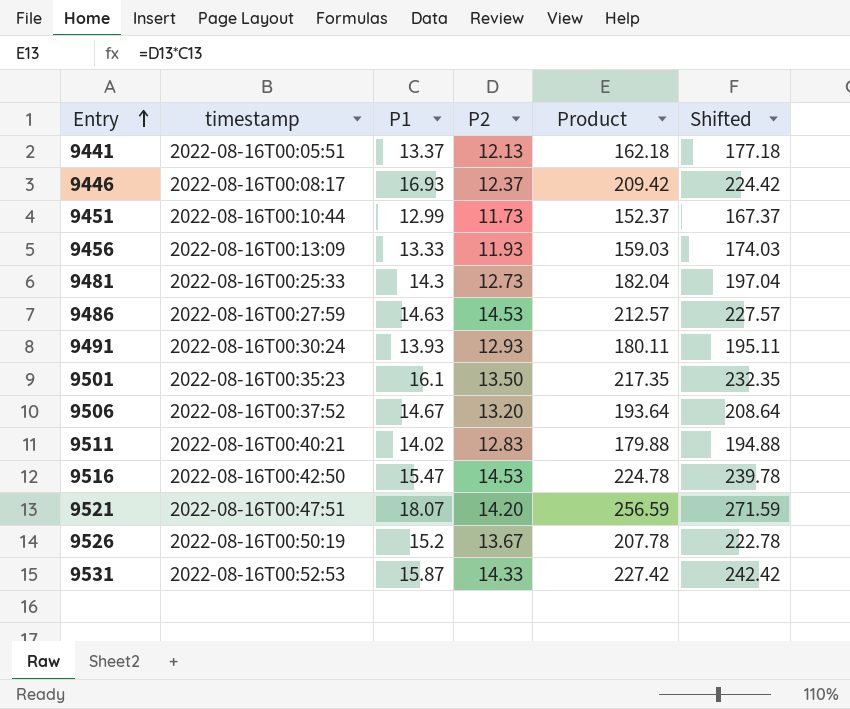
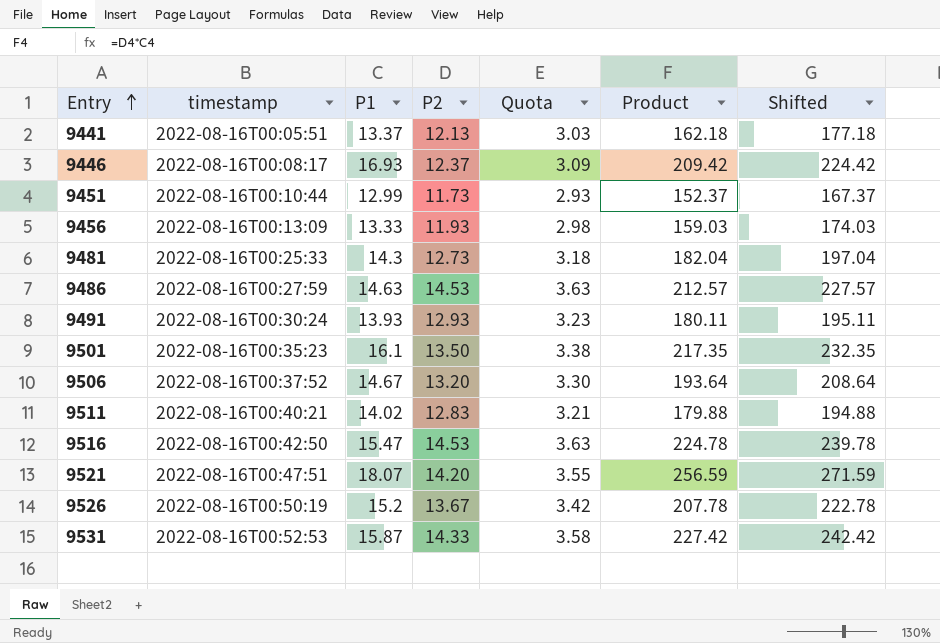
column Quota | formula: none -> [P2] * 0.25

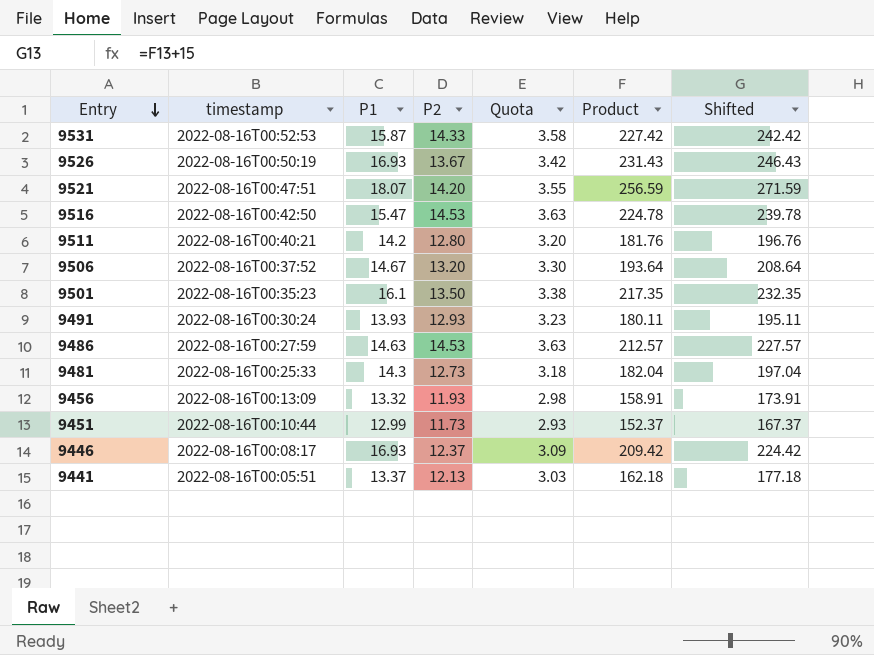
row order: Entry ascending -> Entry descending
9526 | P1: 15.2 -> 16.93
9526 | Product: 207.78 -> 231.43
9526 | Shifted: 222.78 -> 246.43
9511 | P1: 14.02 -> 14.2
9511 | P2: 12.83 -> 12.80
9511 | Quota: 3.21 -> 3.20
9511 | Product: 179.88 -> 181.76
9511 | Shifted: 194.88 -> 196.76
9456 | P1: 13.33 -> 13.32
9456 | Product: 159.03 -> 158.91
9456 | Shifted: 174.03 -> 173.91

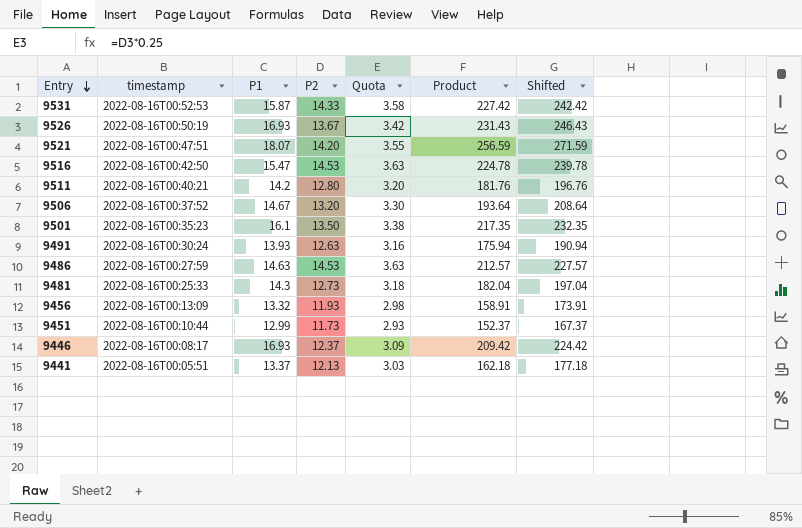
9491 | P2: 12.93 -> 12.63
9491 | Quota: 3.23 -> 3.16
9491 | Product: 180.11 -> 175.94
9491 | Shifted: 195.11 -> 190.94

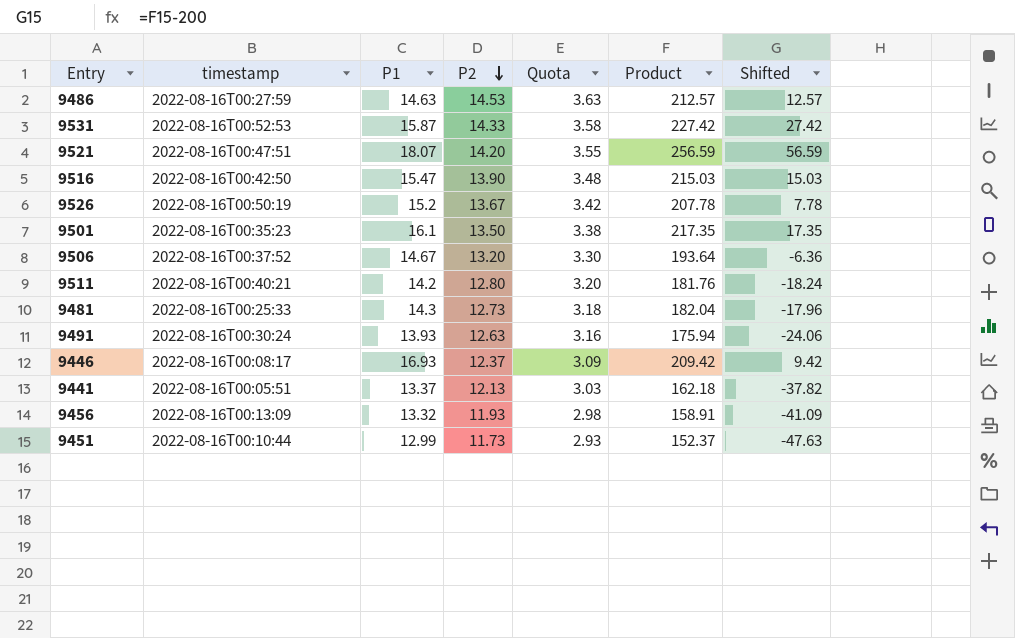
row order: Entry descending -> P2 descending
column Shifted | formula: [Product] + 15 -> [Product] - 200
9516 | P2: 14.53 -> 13.90
9516 | Quota: 3.63 -> 3.48
9516 | Product: 224.78 -> 215.03
9526 | P1: 16.93 -> 15.2
9526 | Product: 231.43 -> 207.78

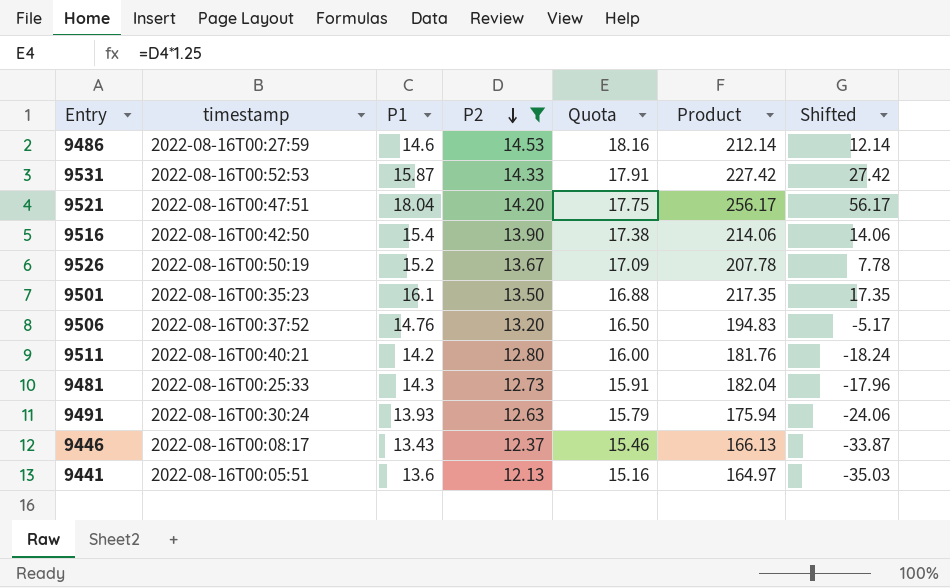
filter: none -> P2 >= 12.13
column Quota | formula: [P2] * 0.25 -> [P2] * 1.25
9486 | P1: 14.63 -> 14.6
9486 | Product: 212.57 -> 212.14
9486 | Shifted: 12.57 -> 12.14
9521 | P1: 18.07 -> 18.04
9521 | Product: 256.59 -> 256.17
9521 | Shifted: 56.59 -> 56.17
9516 | P1: 15.47 -> 15.4
9516 | Product: 215.03 -> 214.06
9516 | Shifted: 15.03 -> 14.06
9506 | P1: 14.67 -> 14.76
9506 | Product: 193.64 -> 194.83
9506 | Shifted: -6.36 -> -5.17
9446 | P1: 16.93 -> 13.43
9446 | Product: 209.42 -> 166.13
9446 | Shifted: 9.42 -> -33.87
9441 | P1: 13.37 -> 13.6
9441 | Product: 162.18 -> 164.97
9441 | Shifted: -37.82 -> -35.03

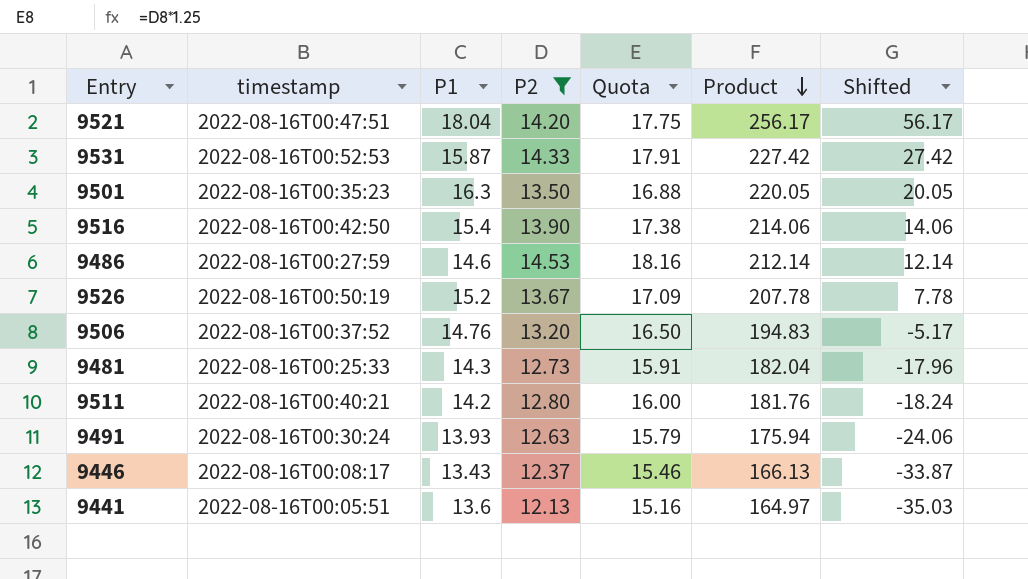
row order: P2 descending -> Product descending
9501 | P1: 16.1 -> 16.3
9501 | Product: 217.35 -> 220.05
9501 | Shifted: 17.35 -> 20.05

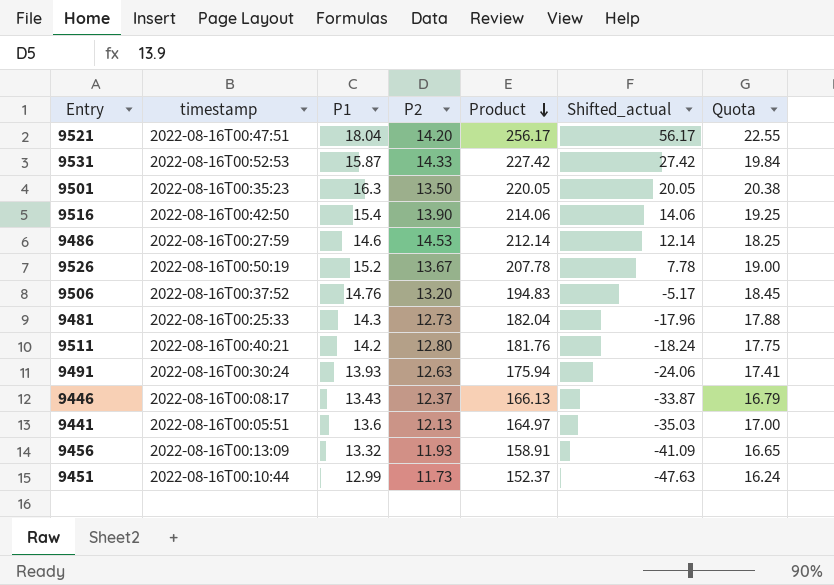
filter: P2 >= 12.13 -> none
column name: Shifted -> Shifted_actual
column Quota | formula: [P2] * 1.25 -> [P1] * 1.25
column Quota | position: 5 -> 7

